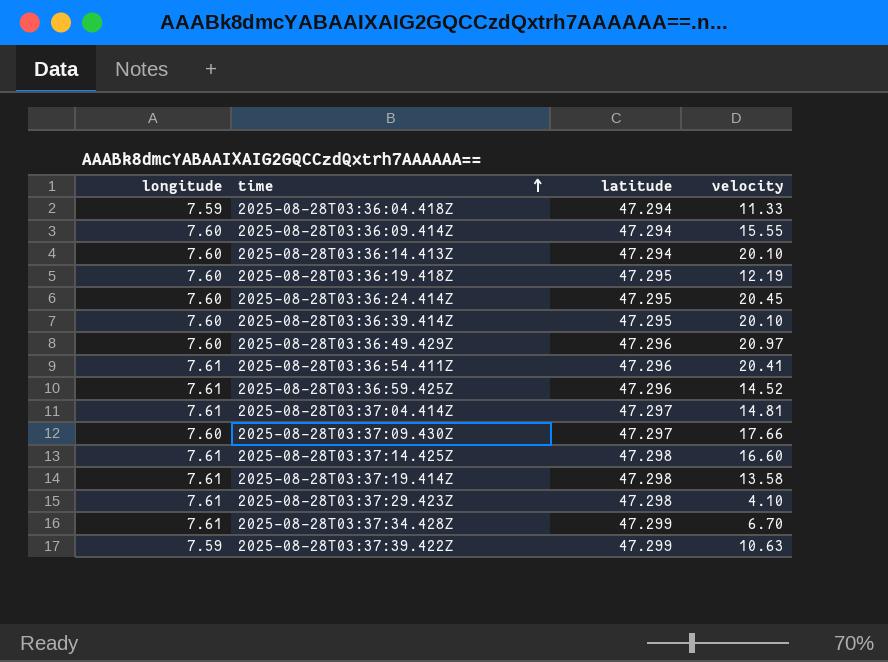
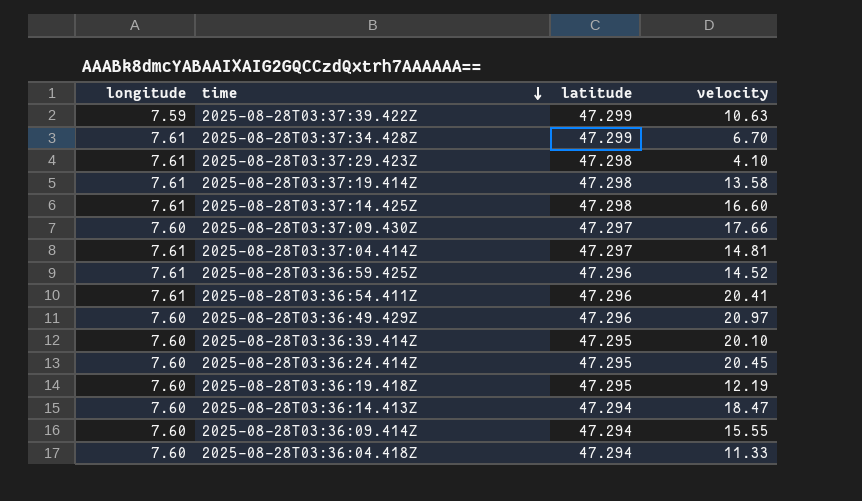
row order: time ascending -> time descending
2025-08-28T03:36:14.413Z | velocity: 20.10 -> 18.47
2025-08-28T03:36:04.418Z | longitude: 7.59 -> 7.60

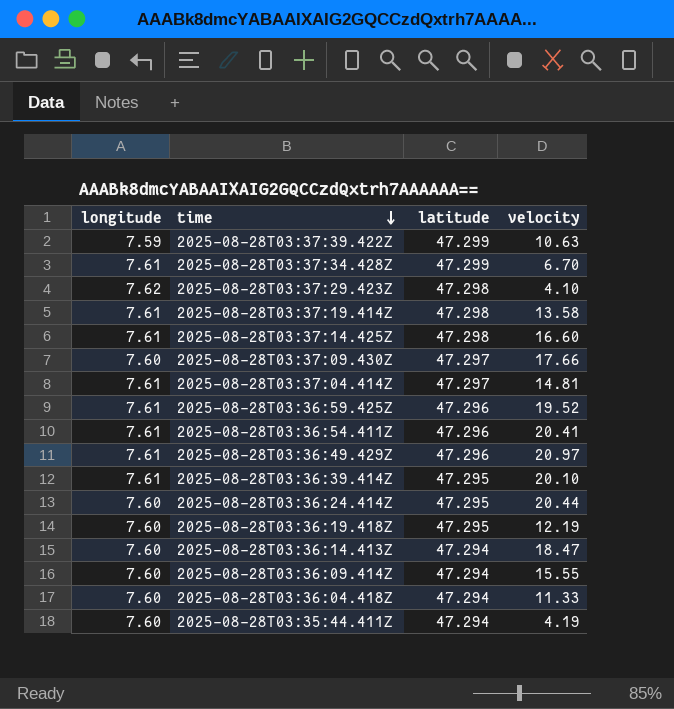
2025-08-28T03:37:29.423Z | longitude: 7.61 -> 7.62
2025-08-28T03:36:59.425Z | velocity: 14.52 -> 19.52
2025-08-28T03:36:49.429Z | longitude: 7.60 -> 7.61
2025-08-28T03:36:39.414Z | longitude: 7.60 -> 7.61
2025-08-28T03:36:24.414Z | velocity: 20.45 -> 20.44
row 2025-08-28T03:35:44.411Z: none -> 7.60 | 47.294 | 4.19

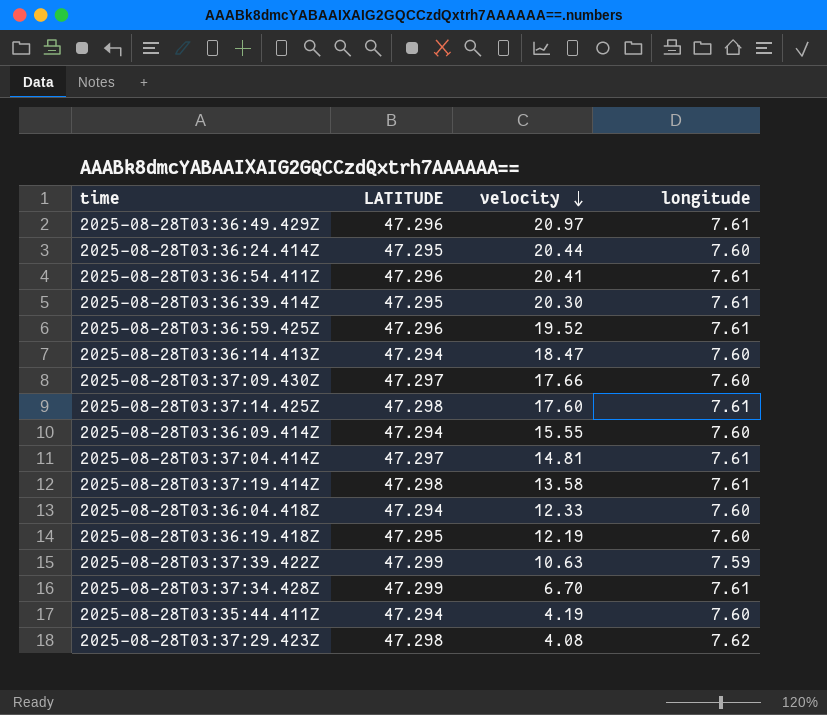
row order: time descending -> velocity descending
column name: latitude -> LATITUDE
column longitude | position: 1 -> 4
2025-08-28T03:36:39.414Z | velocity: 20.10 -> 20.30
2025-08-28T03:37:14.425Z | velocity: 16.60 -> 17.60
2025-08-28T03:36:04.418Z | velocity: 11.33 -> 12.33
2025-08-28T03:37:29.423Z | velocity: 4.10 -> 4.08

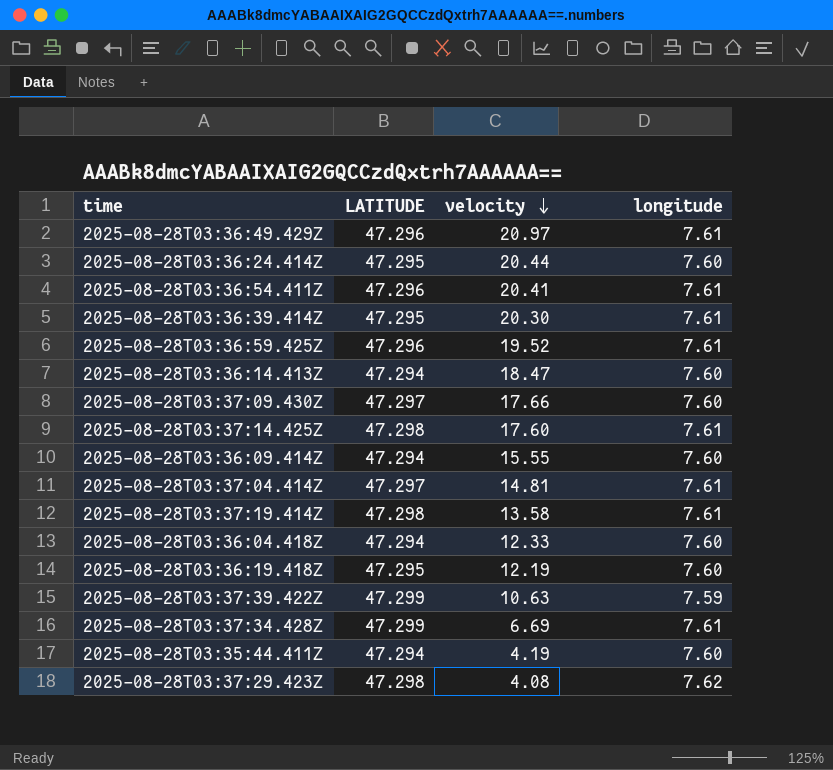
2025-08-28T03:37:34.428Z | velocity: 6.70 -> 6.69

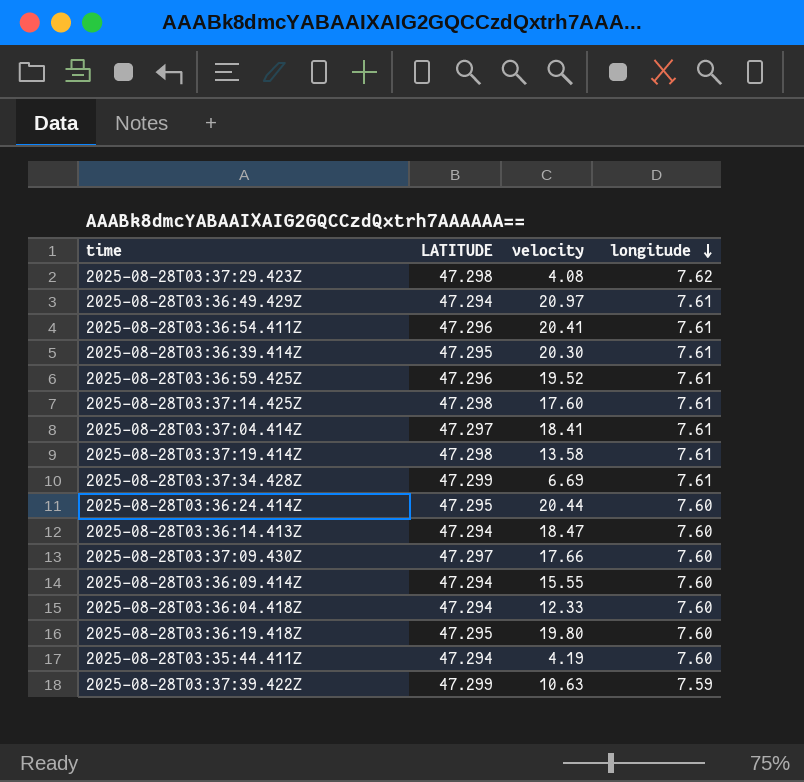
row order: velocity descending -> longitude descending
2025-08-28T03:36:49.429Z | LATITUDE: 47.296 -> 47.294
2025-08-28T03:37:04.414Z | velocity: 14.81 -> 18.41
2025-08-28T03:36:19.418Z | velocity: 12.19 -> 19.80

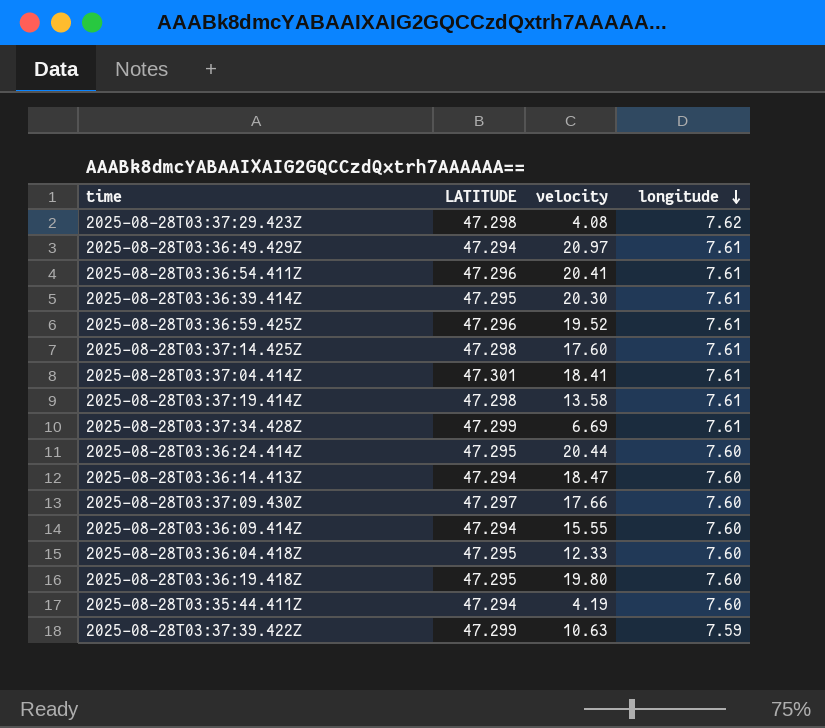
2025-08-28T03:37:04.414Z | LATITUDE: 47.297 -> 47.301
2025-08-28T03:36:04.418Z | LATITUDE: 47.294 -> 47.295

